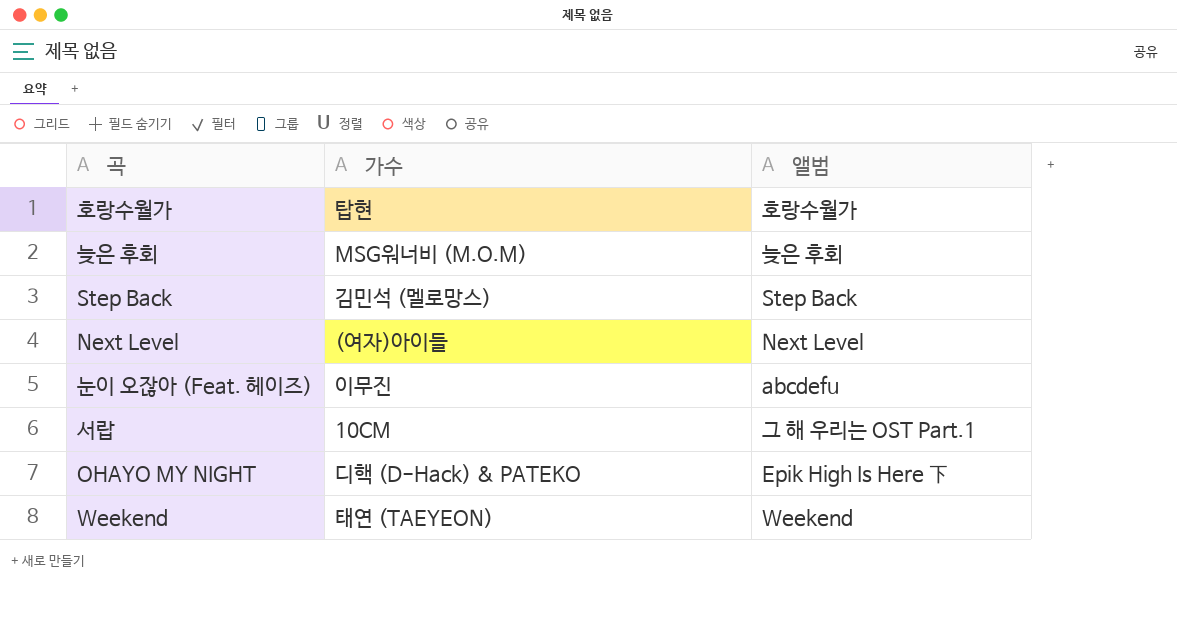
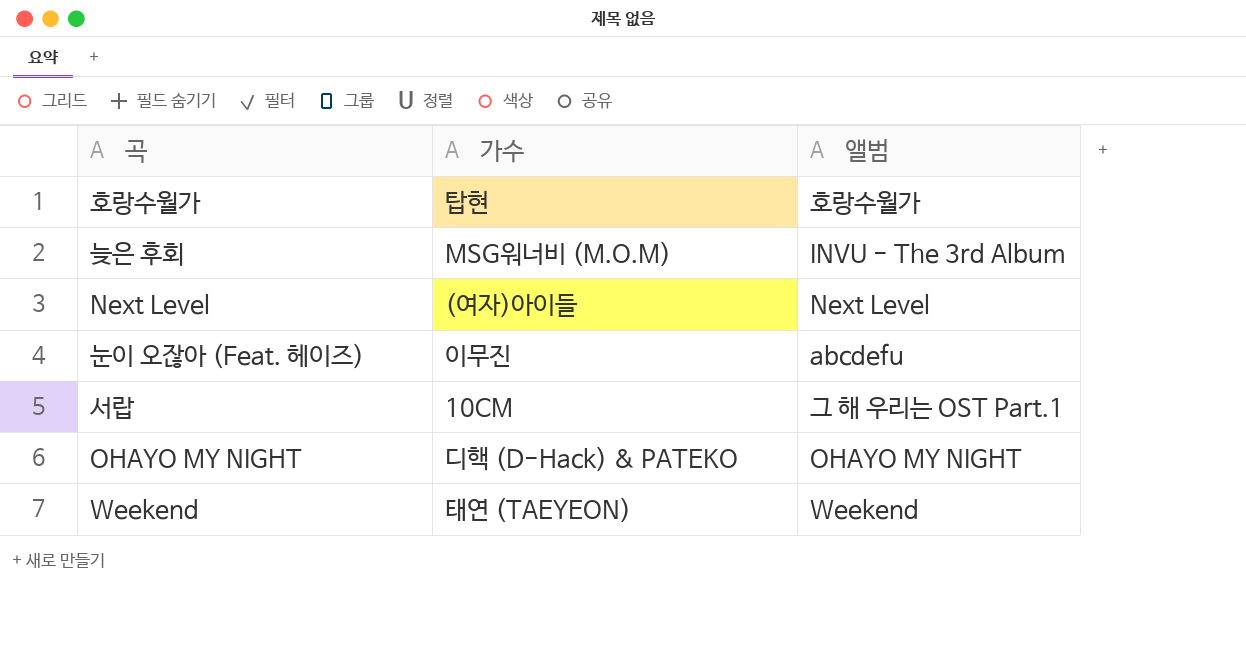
row Step Back: 김민석 (멜로망스) | Step Back -> none
늦은 후회 | 앨범: 늦은 후회 -> INVU - The 3rd Album
OHAYO MY NIGHT | 앨범: Epik High Is Here 下 -> OHAYO MY NIGHT

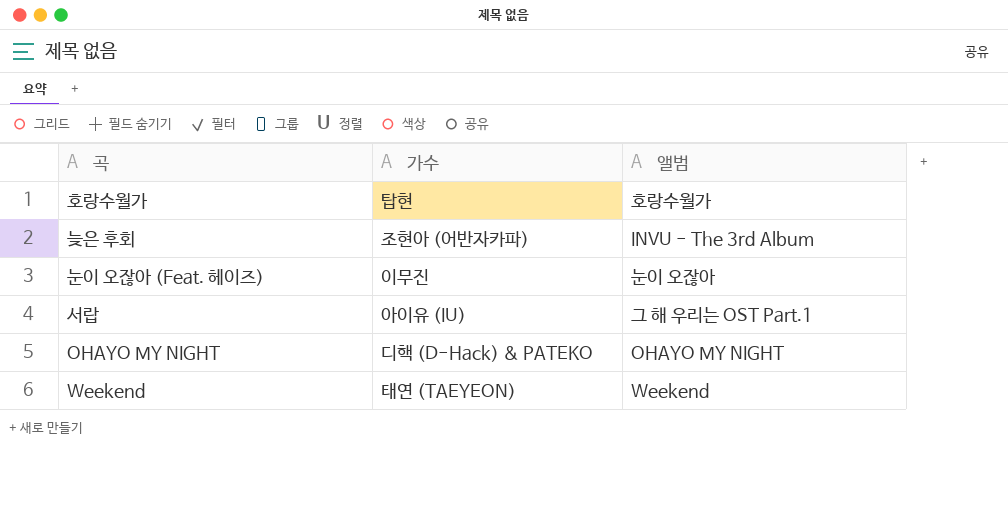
row Next Level: (여자)아이들 | Next Level -> none
늦은 후회 | 가수: MSG워너비 (M.O.M) -> 조현아 (어반자카파)
눈이 오잖아 (Feat. 헤이즈) | 앨범: abcdefu -> 눈이 오잖아
서랍 | 가수: 10CM -> 아이유 (IU)

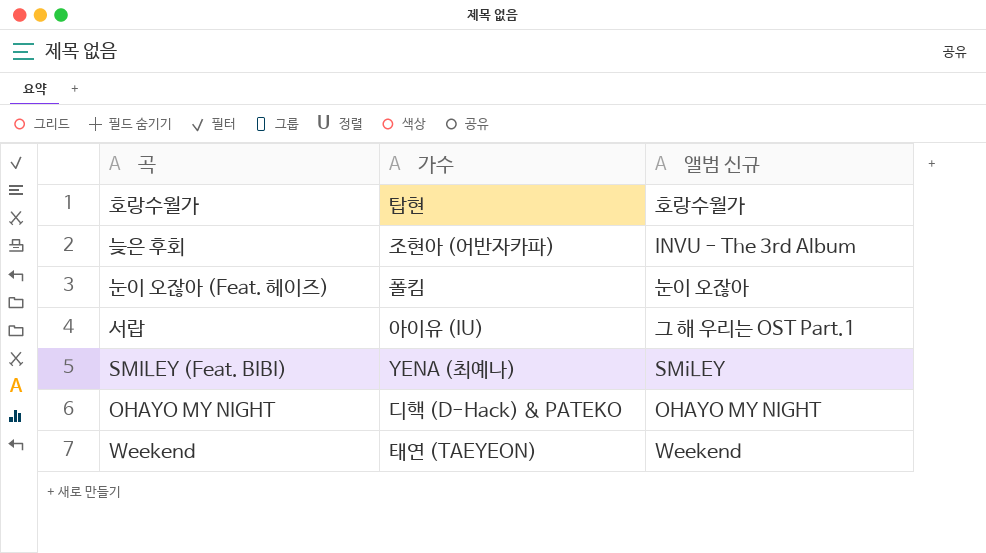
column name: 앨범 -> 앨범 신규
눈이 오잖아 (Feat. 헤이즈) | 가수: 이무진 -> 폴킴
row SMILEY (Feat. BIBI): none -> YENA (최예나) | SMiLEY

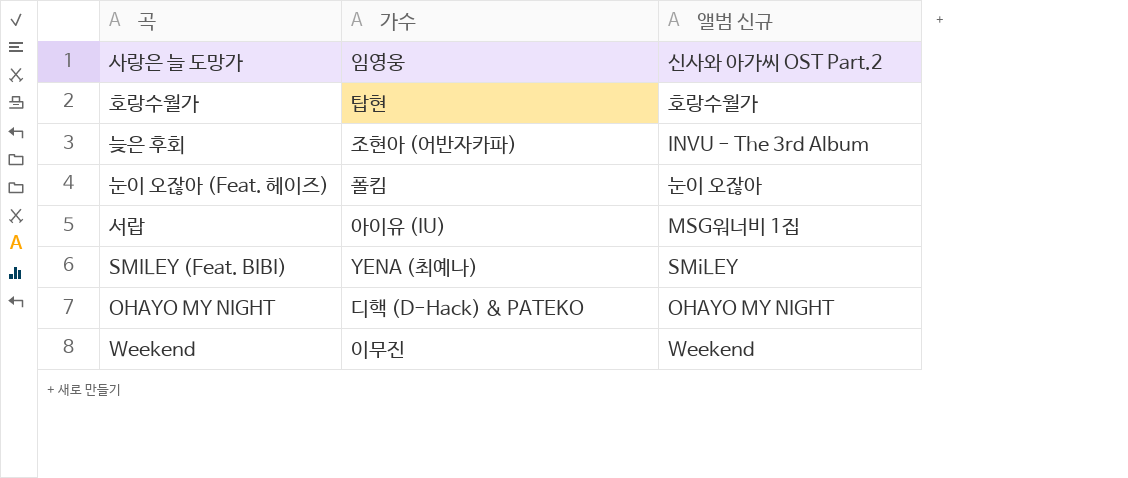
row 사랑은 늘 도망가: none -> 임영웅 | 신사와 아가씨 OST Part.2
서랍 | 앨범 신규: 그 해 우리는 OST Part.1 -> MSG워너비 1집
Weekend | 가수: 태연 (TAEYEON) -> 이무진

